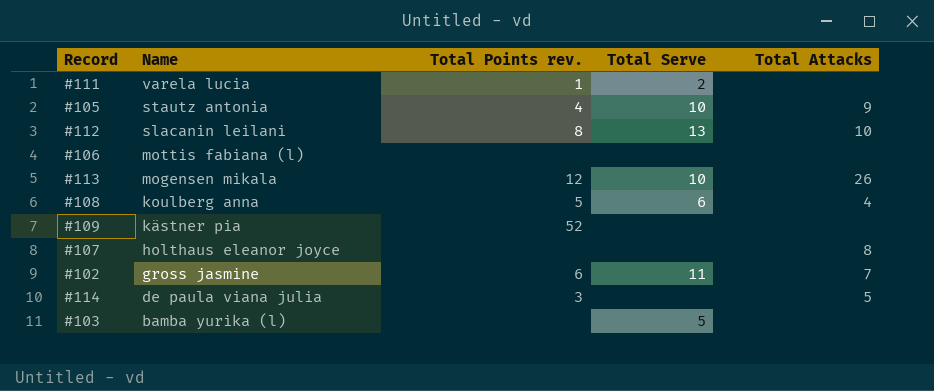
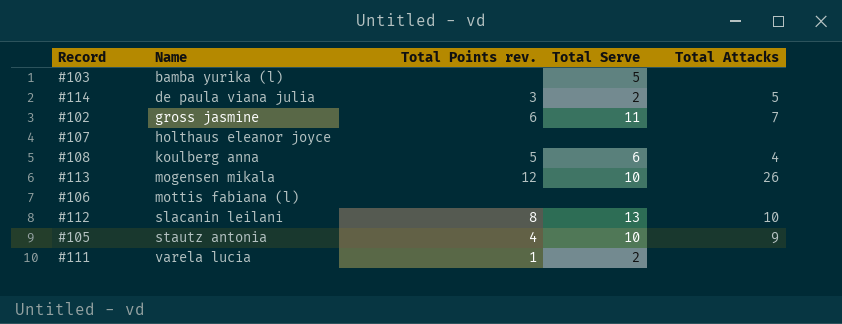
row order: Name descending -> Name ascending
row #109: kästner pia | 52 | none | none -> none
#114 | Total Serve: none -> 2
#107 | Total Attacks: 8 -> none

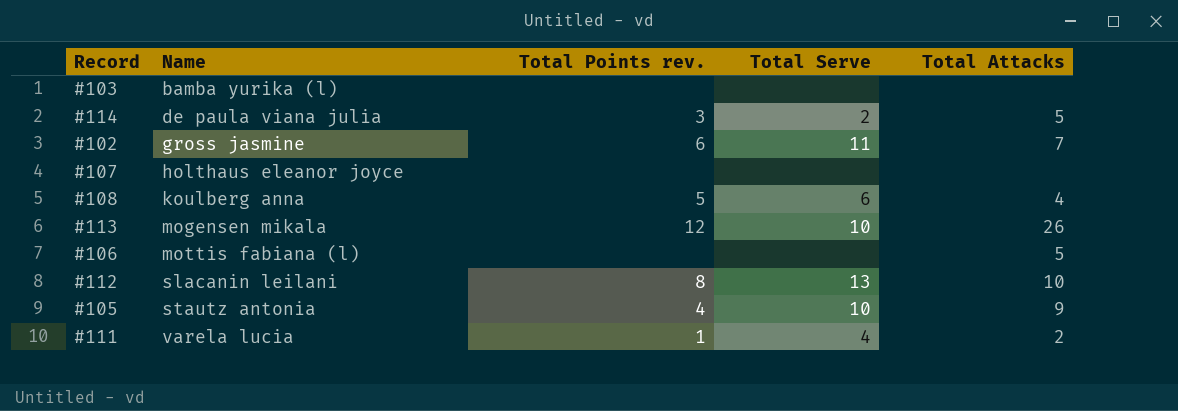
#103 | Total Serve: 5 -> none
#106 | Total Attacks: none -> 5
#111 | Total Serve: 2 -> 4
#111 | Total Attacks: none -> 2

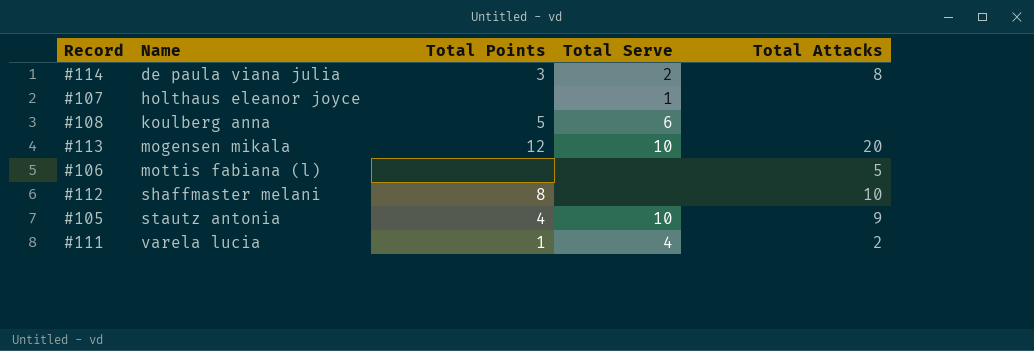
column name: Total Points rev. -> Total Points
row #103: bamba yurika (l) | none | none | none -> none
row #102: gross jasmine | 6 | 11 | 7 -> none
#114 | Total Attacks: 5 -> 8
#107 | Total Serve: none -> 1
#108 | Total Attacks: 4 -> none
#113 | Total Attacks: 26 -> 20
#112 | Name: slacanin leilani -> shaffmaster melani
#112 | Total Serve: 13 -> none

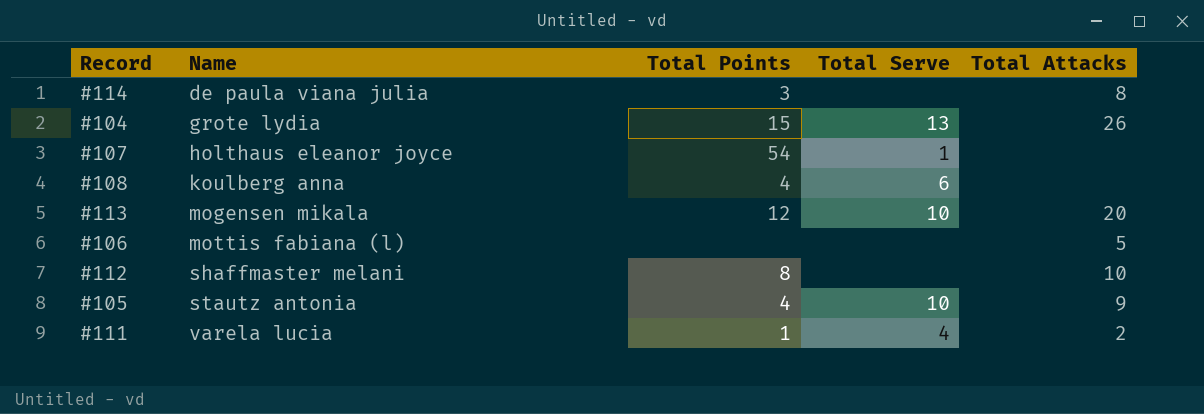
#114 | Total Serve: 2 -> none
row #104: none -> grote lydia | 15 | 13 | 26
#107 | Total Points: none -> 54
#108 | Total Points: 5 -> 4

